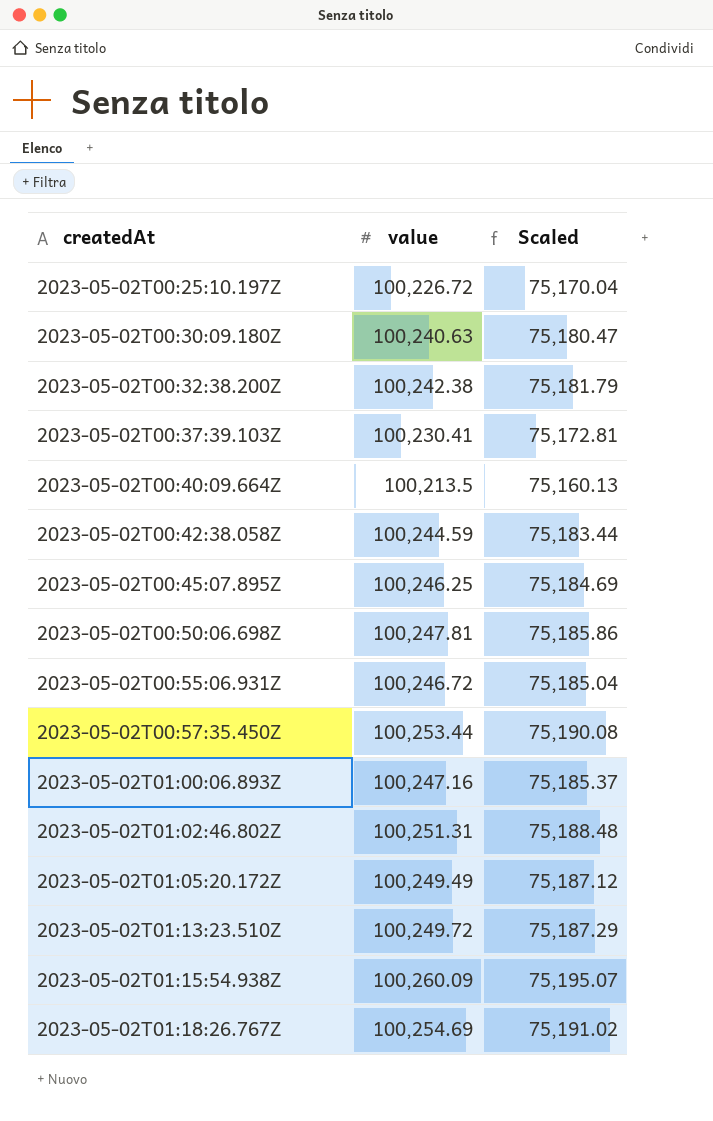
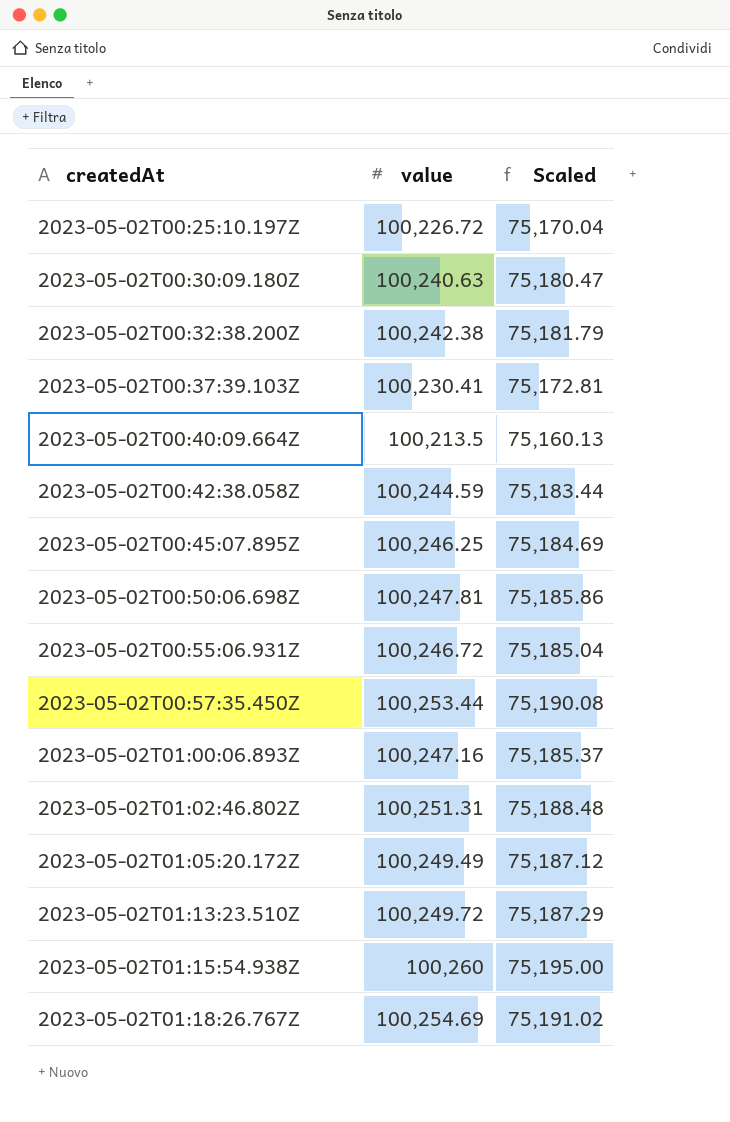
2023-05-02T01:15:54.938Z | value: 100,260.09 -> 100,260
2023-05-02T01:15:54.938Z | Scaled: 75,195.07 -> 75,195.00

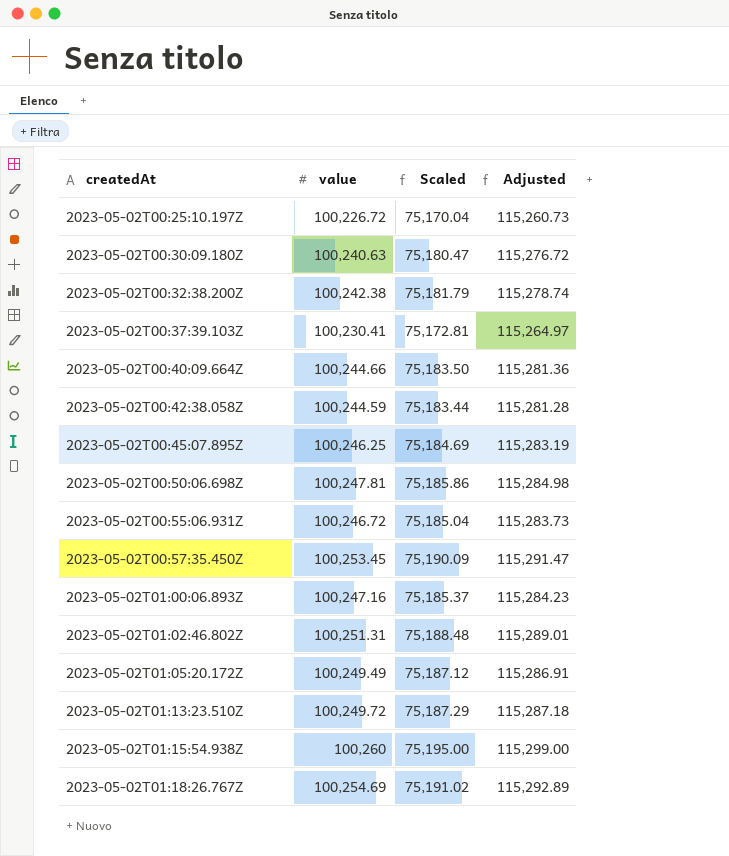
column Adjusted | formula: none -> [value] * 1.15
2023-05-02T00:40:09.664Z | value: 100,213.5 -> 100,244.66
2023-05-02T00:40:09.664Z | Scaled: 75,160.13 -> 75,183.50
2023-05-02T00:57:35.450Z | value: 100,253.44 -> 100,253.45
2023-05-02T00:57:35.450Z | Scaled: 75,190.08 -> 75,190.09

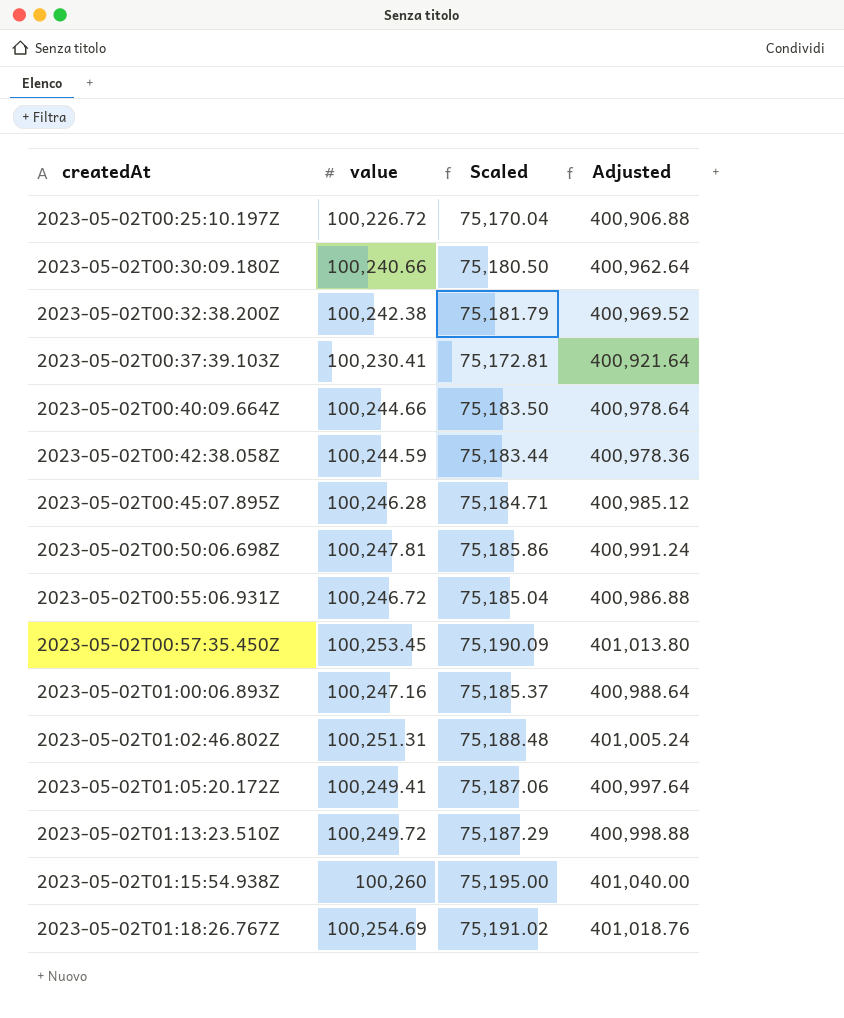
column Adjusted | formula: [value] * 1.15 -> [value] * 4
2023-05-02T00:30:09.180Z | value: 100,240.63 -> 100,240.66
2023-05-02T00:30:09.180Z | Scaled: 75,180.47 -> 75,180.50
2023-05-02T00:45:07.895Z | value: 100,246.25 -> 100,246.28
2023-05-02T00:45:07.895Z | Scaled: 75,184.69 -> 75,184.71
2023-05-02T01:05:20.172Z | value: 100,249.49 -> 100,249.41
2023-05-02T01:05:20.172Z | Scaled: 75,187.12 -> 75,187.06

